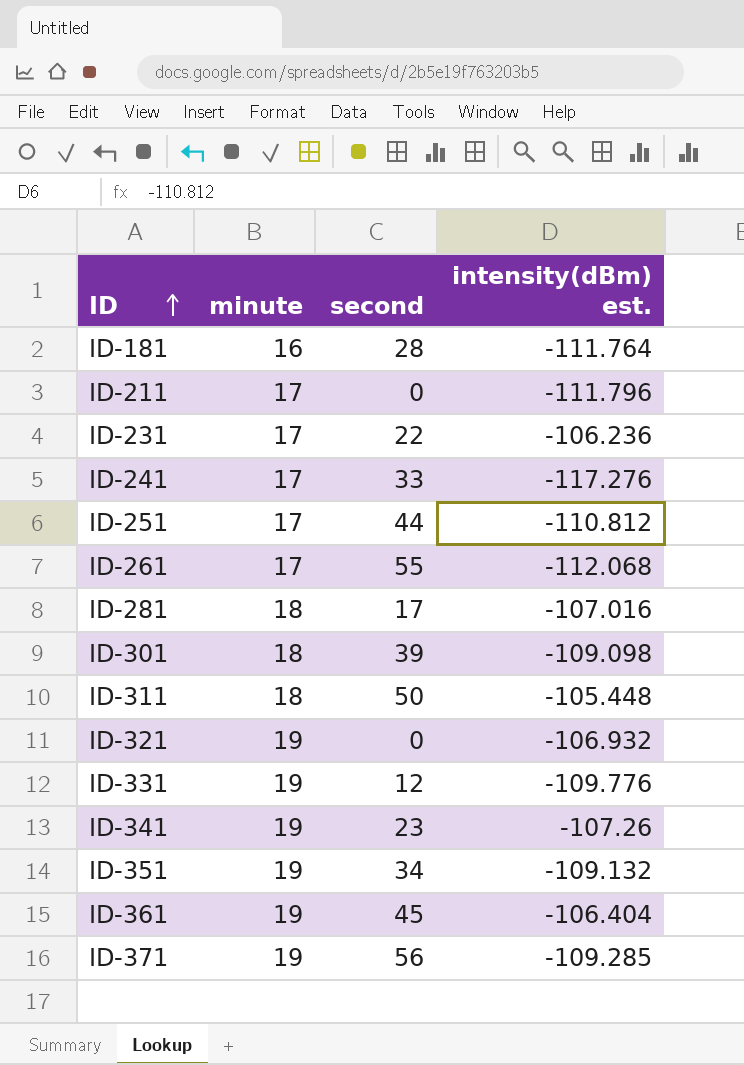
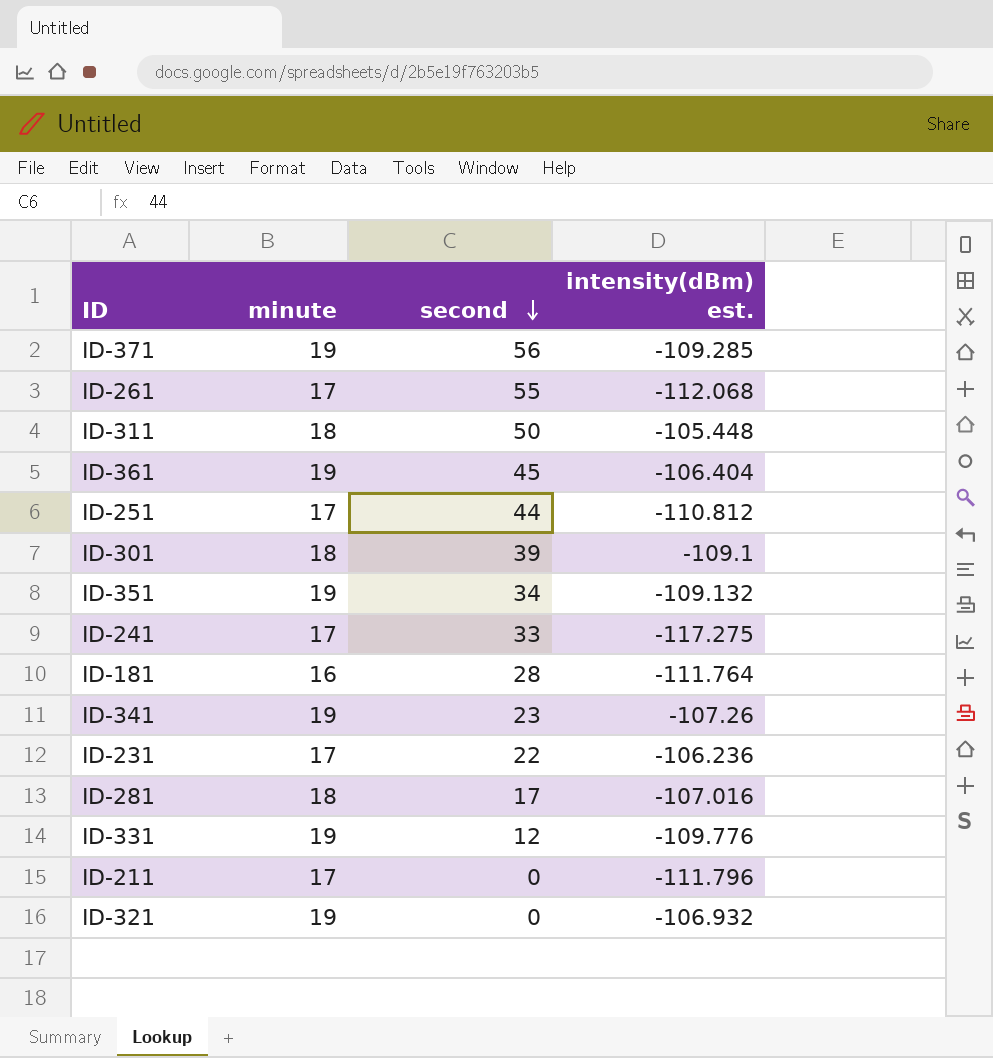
row order: ID ascending -> second descending
ID-301 | intensity(dBm) est.: -109.098 -> -109.1
ID-241 | intensity(dBm) est.: -117.276 -> -117.275

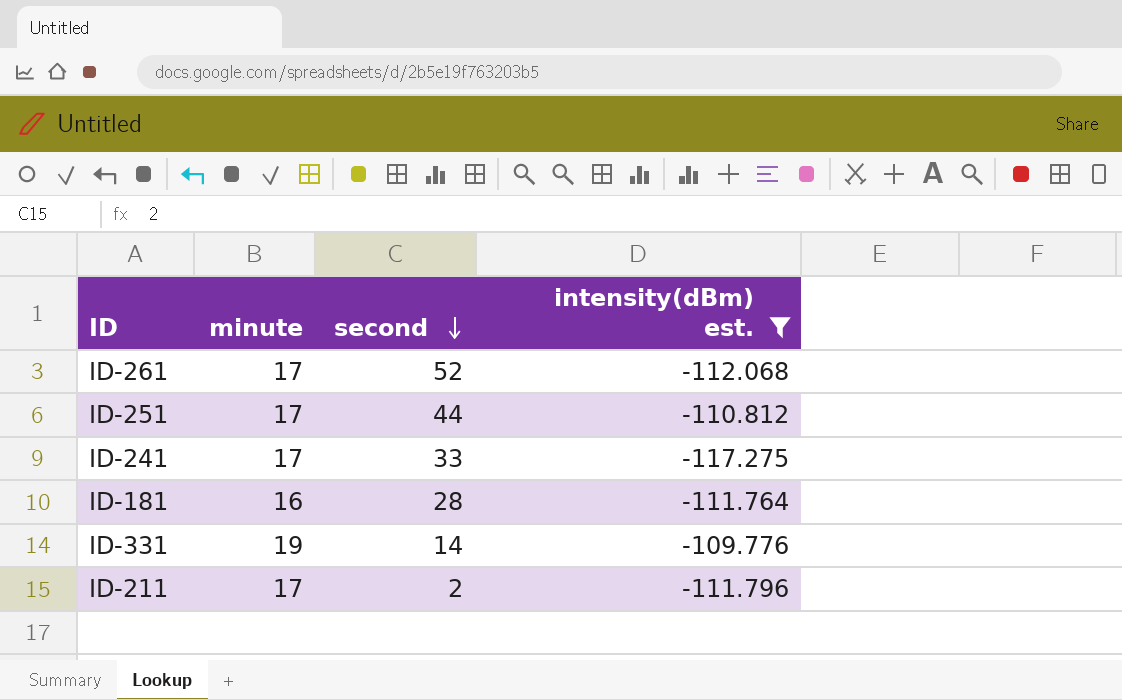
filter: none -> intensity(dBm) est. <= -109.776
ID-261 | second: 55 -> 52
ID-331 | second: 12 -> 14
ID-211 | second: 0 -> 2

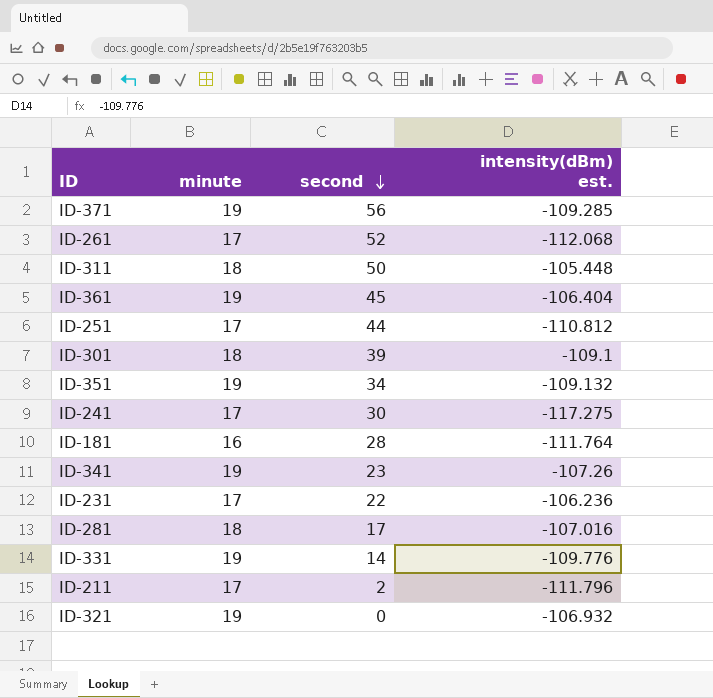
filter: intensity(dBm) est. <= -109.776 -> none
ID-241 | second: 33 -> 30

